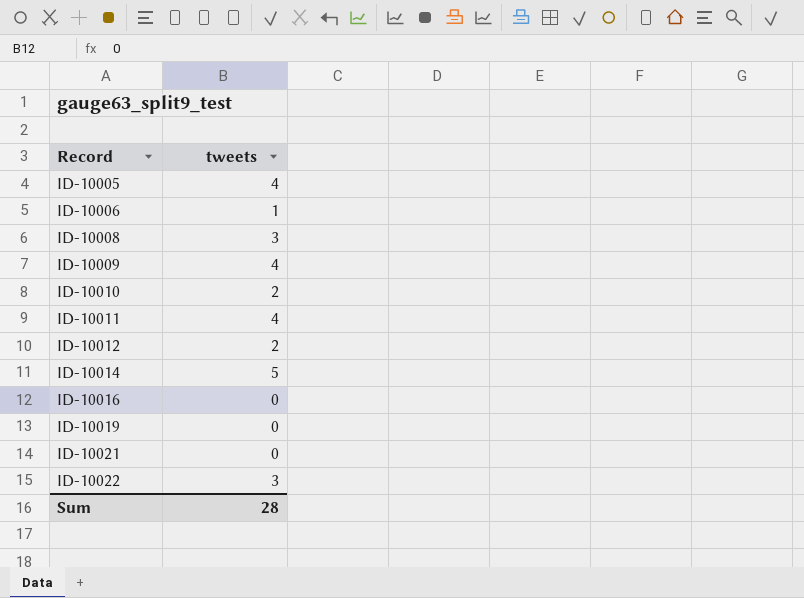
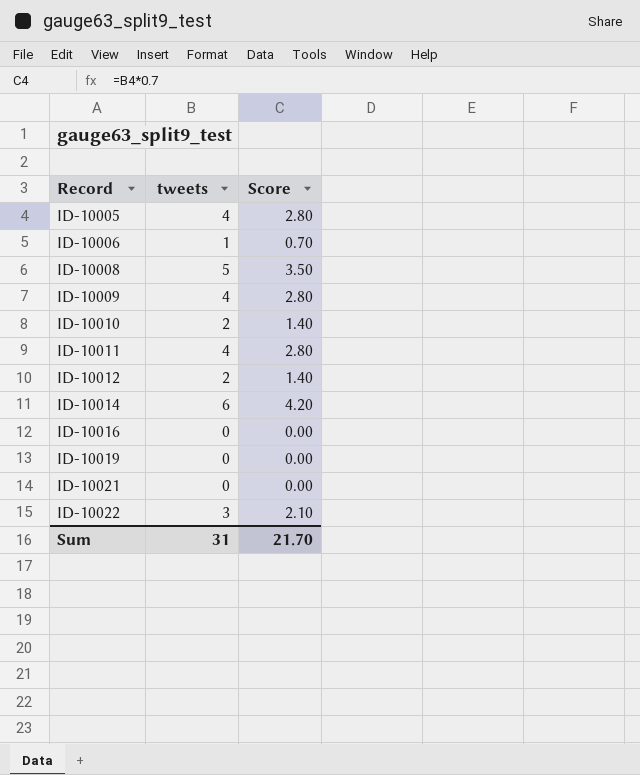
column Score | formula: none -> [tweets] * 0.7
ID-10008 | tweets: 3 -> 5
ID-10014 | tweets: 5 -> 6
Sum | tweets: 28 -> 31

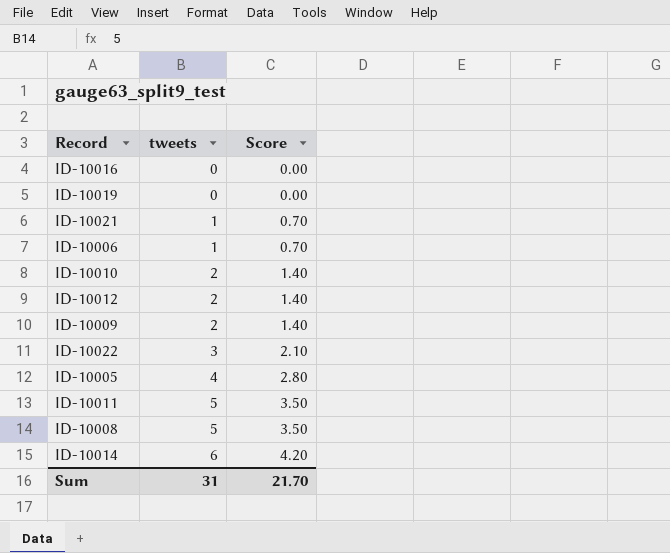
row order: Record ascending -> tweets ascending
ID-10021 | tweets: 0 -> 1
ID-10021 | Score: 0.00 -> 0.70
ID-10009 | tweets: 4 -> 2
ID-10009 | Score: 2.80 -> 1.40
ID-10011 | tweets: 4 -> 5
ID-10011 | Score: 2.80 -> 3.50

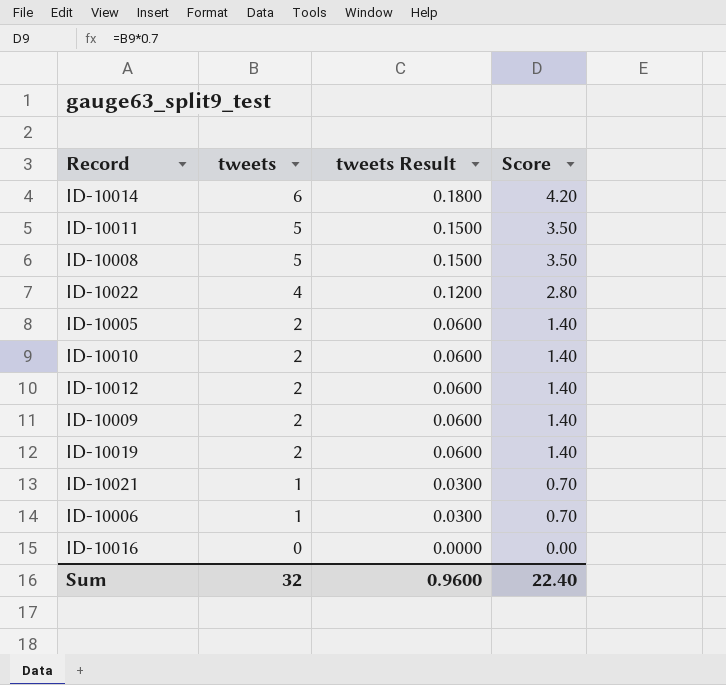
row order: tweets ascending -> tweets descending
column tweets Result | formula: none -> [tweets] * 0.03
ID-10022 | tweets: 3 -> 4
ID-10022 | Score: 2.10 -> 2.80
ID-10005 | tweets: 4 -> 2
ID-10005 | Score: 2.80 -> 1.40
ID-10019 | tweets: 0 -> 2
ID-10019 | Score: 0.00 -> 1.40
Sum | tweets: 31 -> 32
Sum | Score: 21.70 -> 22.40

